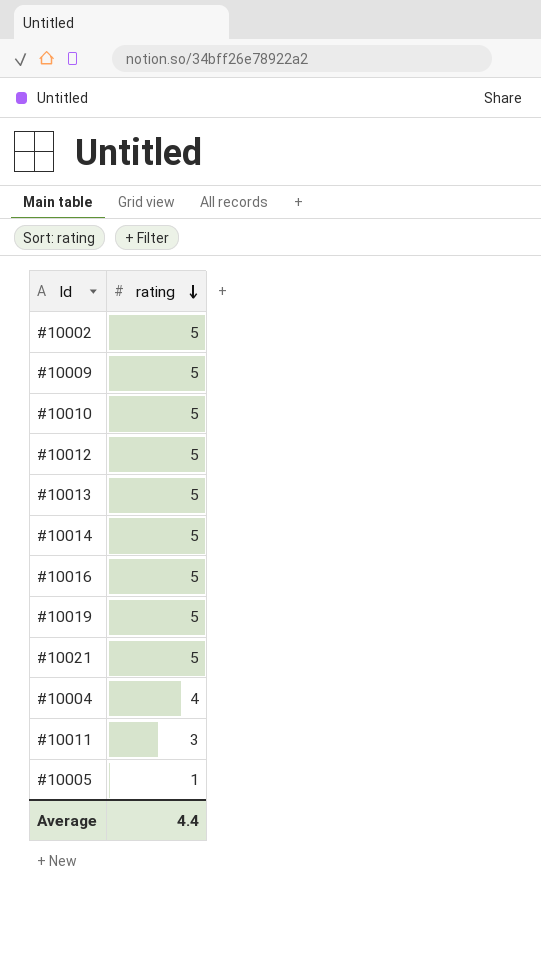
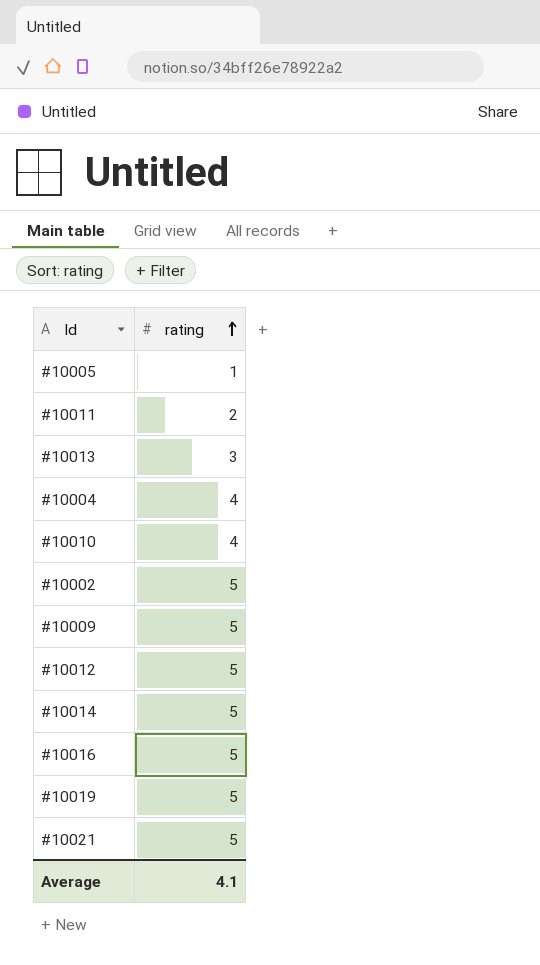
row order: rating descending -> rating ascending
#10011 | rating: 3 -> 2
#10013 | rating: 5 -> 3
#10010 | rating: 5 -> 4
Average | rating: 4.4 -> 4.1

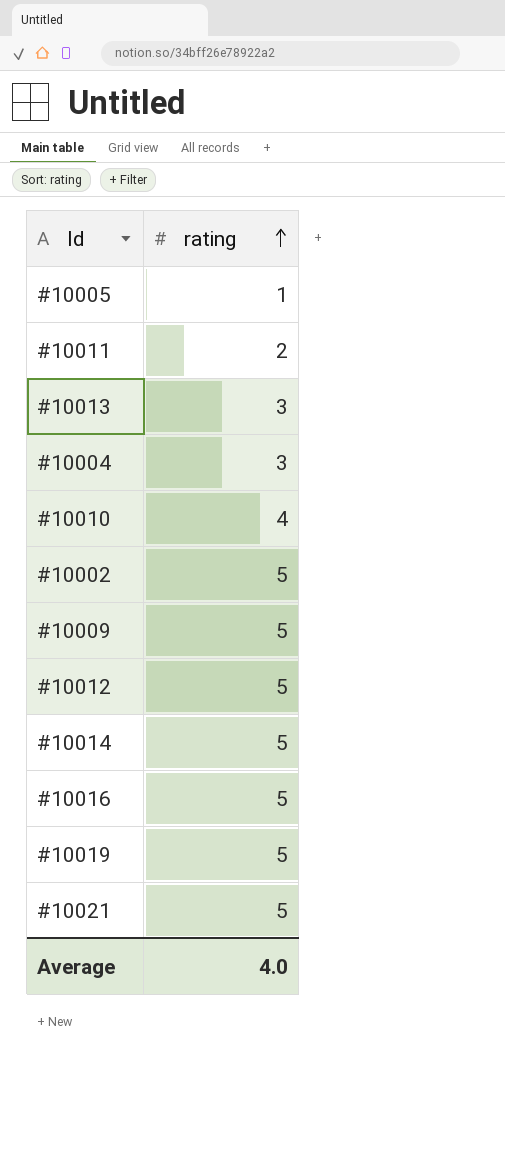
#10004 | rating: 4 -> 3
Average | rating: 4.1 -> 4.0

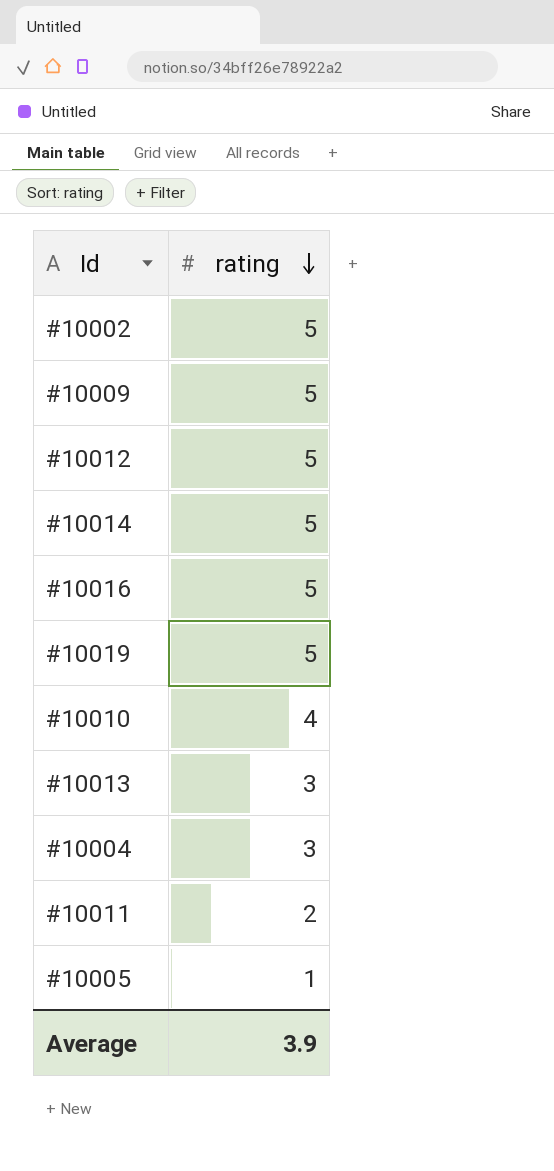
row order: rating ascending -> rating descending
row #10021: 5 -> none
Average | rating: 4.0 -> 3.9

